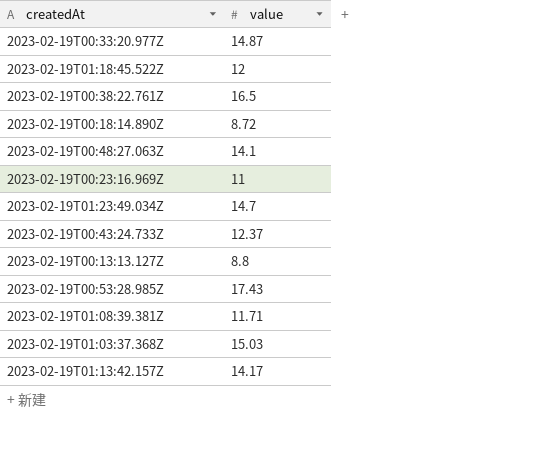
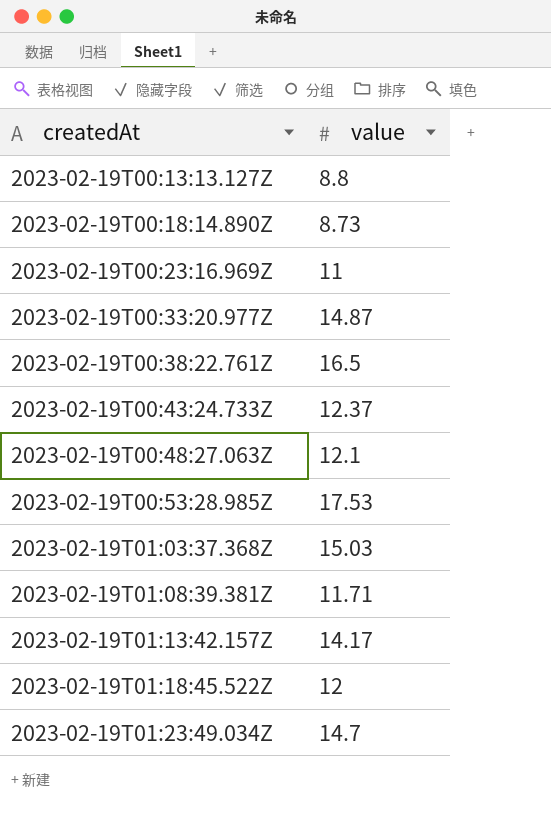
row order: none -> createdAt ascending
2023-02-19T00:18:14.890Z | value: 8.72 -> 8.73
2023-02-19T00:48:27.063Z | value: 14.1 -> 12.1
2023-02-19T00:53:28.985Z | value: 17.43 -> 17.53

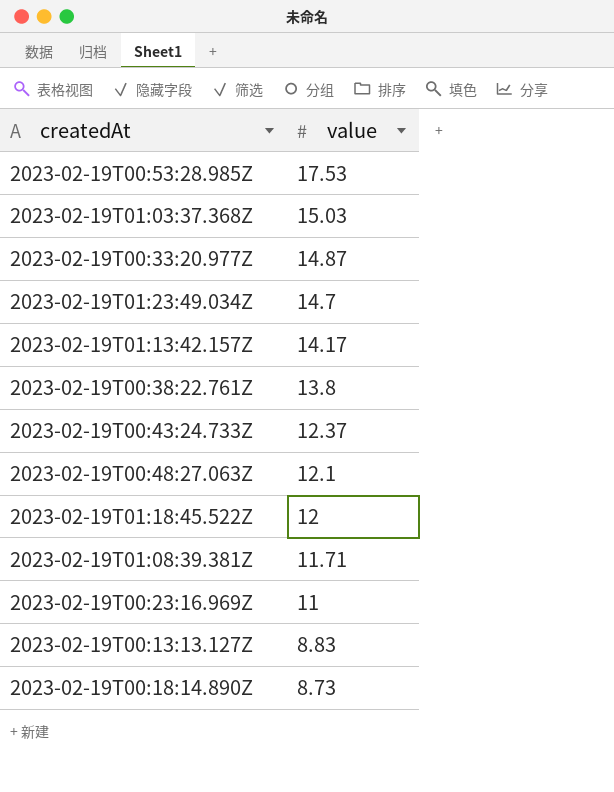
row order: createdAt ascending -> value descending
2023-02-19T00:38:22.761Z | value: 16.5 -> 13.8
2023-02-19T00:13:13.127Z | value: 8.8 -> 8.83

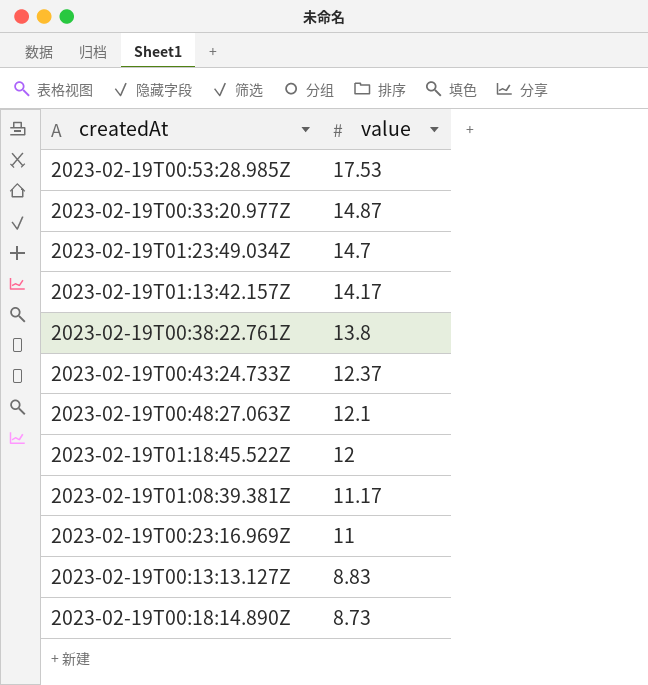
row 2023-02-19T01:03:37.368Z: 15.03 -> none
2023-02-19T01:08:39.381Z | value: 11.71 -> 11.17

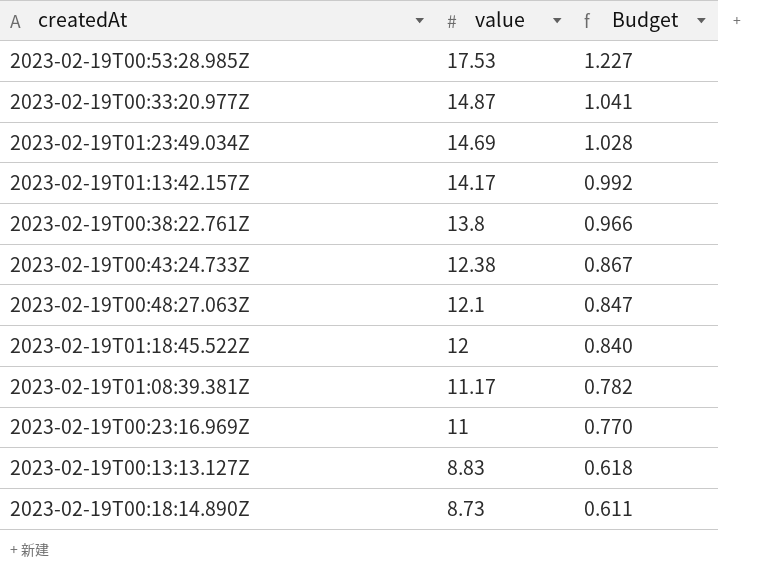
column Budget | formula: none -> [value] * 0.07
2023-02-19T01:23:49.034Z | value: 14.7 -> 14.69
2023-02-19T00:43:24.733Z | value: 12.37 -> 12.38

